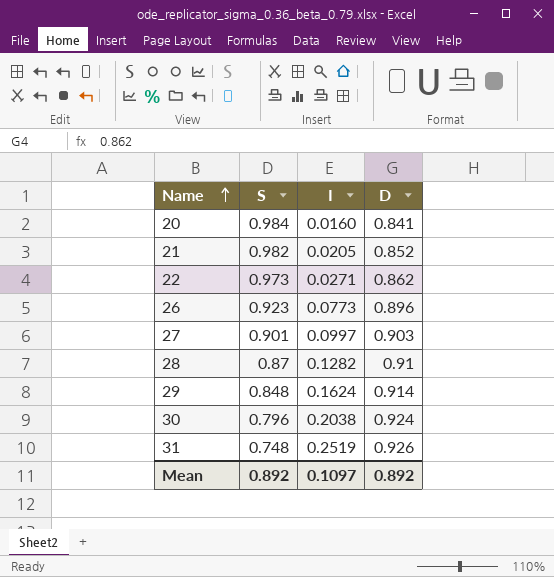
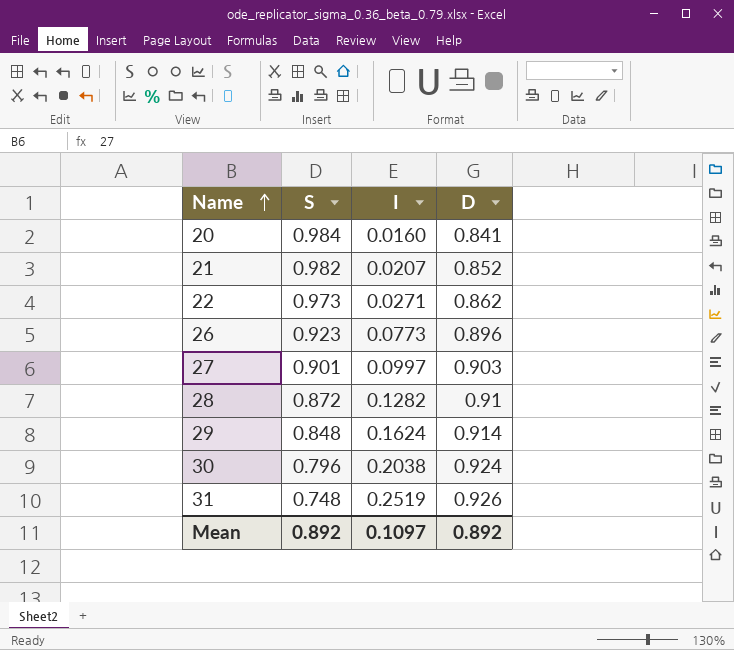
21 | I: 0.0205 -> 0.0207
28 | S: 0.87 -> 0.872

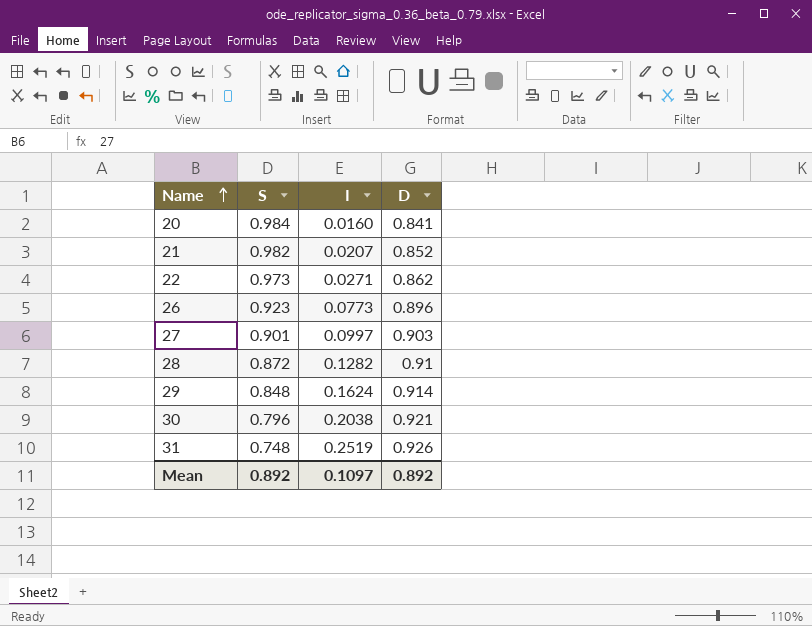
30 | D: 0.924 -> 0.921

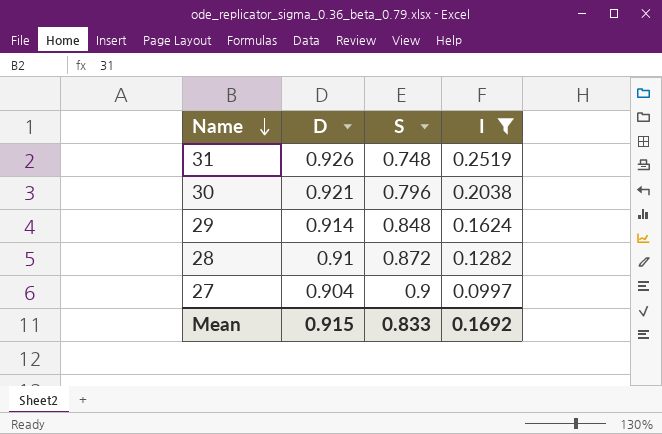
filter: none -> I >= 0.0997
row order: Name ascending -> Name descending
column D | position: 4 -> 2
27 | D: 0.903 -> 0.904
27 | S: 0.901 -> 0.9
Mean | D: 0.892 -> 0.915
Mean | S: 0.892 -> 0.833
Mean | I: 0.1097 -> 0.1692

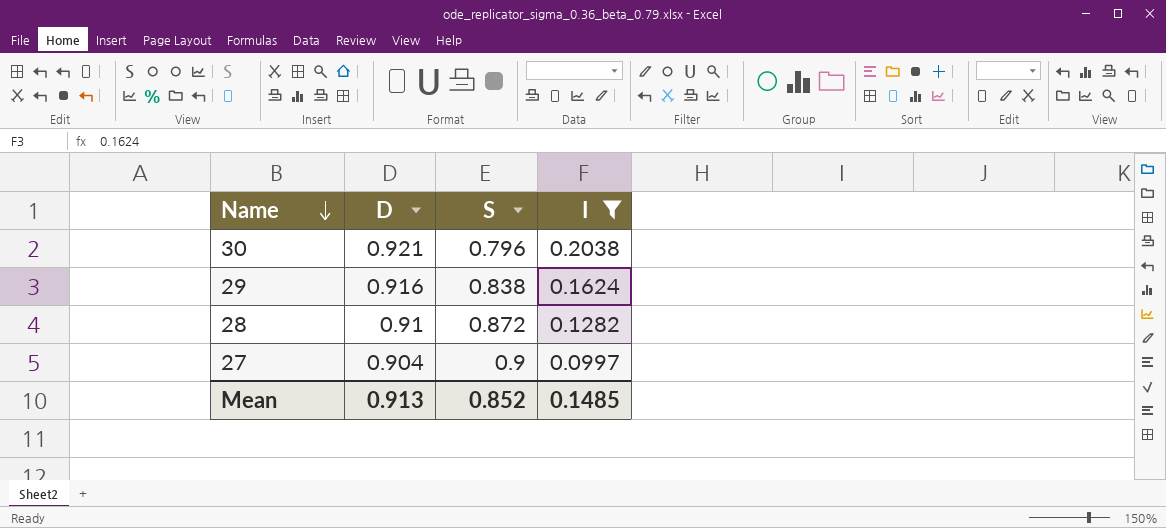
row 31: 0.926 | 0.748 | 0.2519 -> none
29 | D: 0.914 -> 0.916
29 | S: 0.848 -> 0.838
Mean | D: 0.915 -> 0.913
Mean | S: 0.833 -> 0.852
Mean | I: 0.1692 -> 0.1485

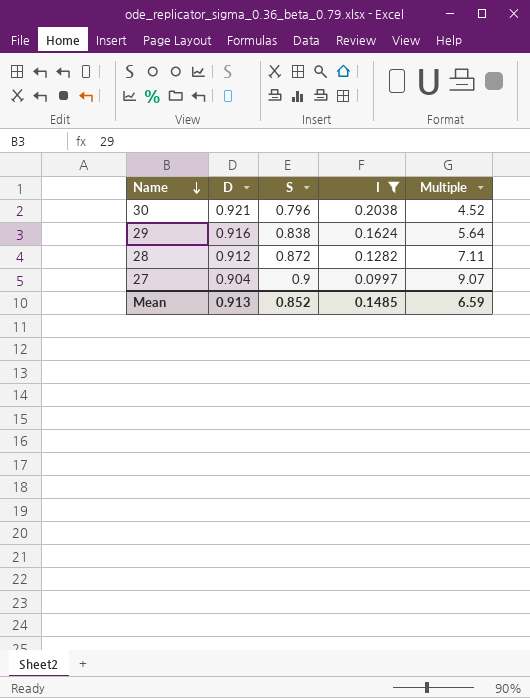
column Multiple | formula: none -> [D] / [I]
28 | D: 0.91 -> 0.912

